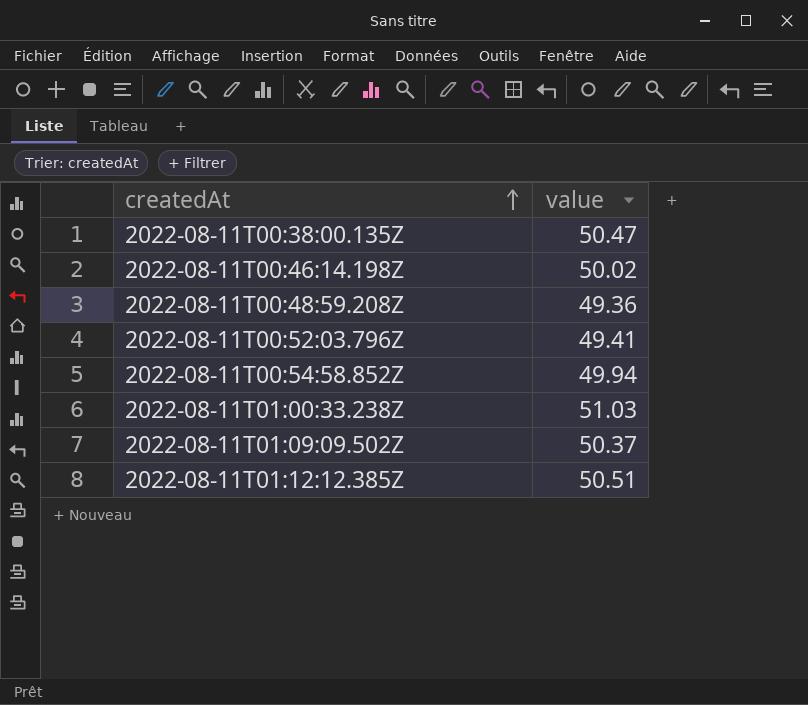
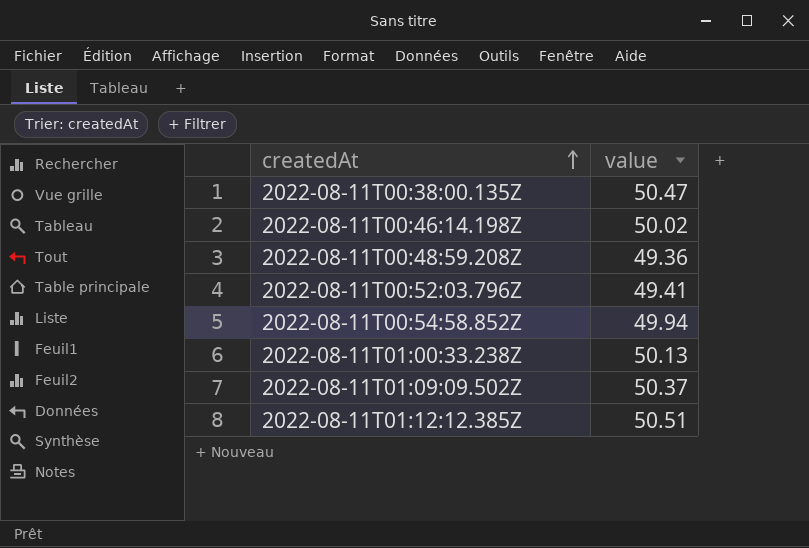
2022-08-11T01:00:33.238Z | value: 51.03 -> 50.13

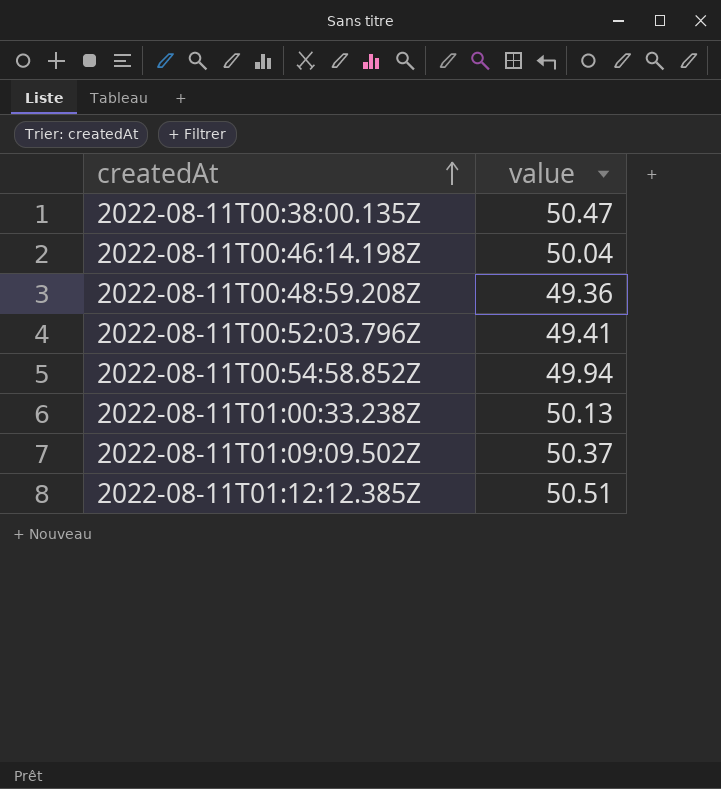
2022-08-11T00:46:14.198Z | value: 50.02 -> 50.04

